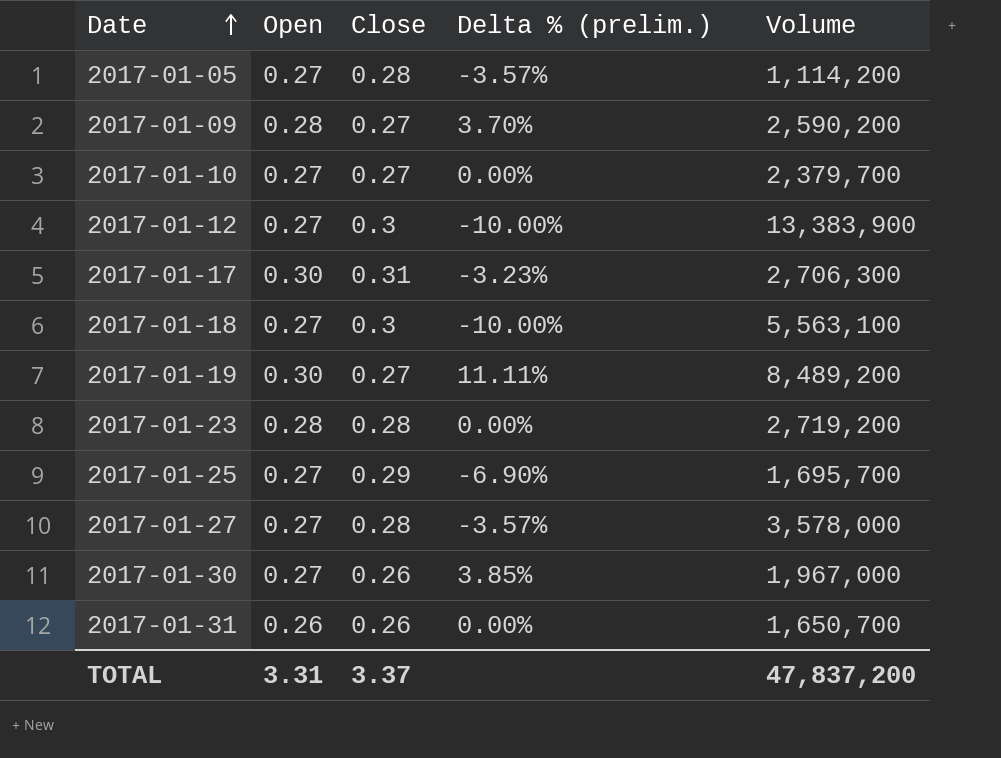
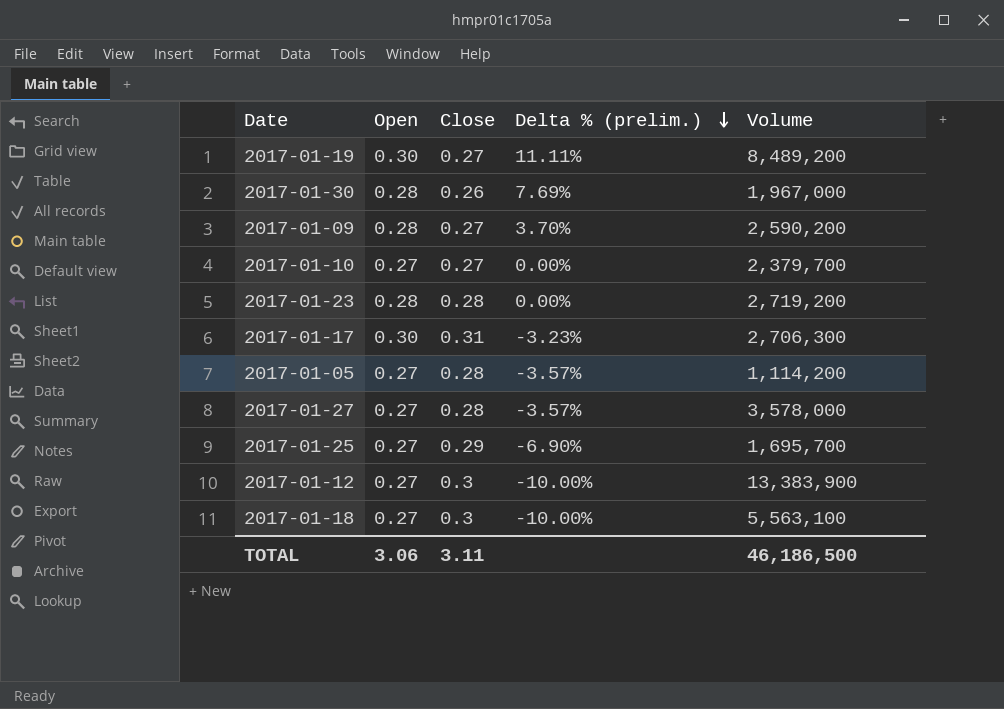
row order: Date ascending -> Delta % (prelim.) descending
row 2017-01-31: 0.26 | 0.26 | 0.00% | 1,650,700 -> none
2017-01-30 | Open: 0.27 -> 0.28
2017-01-30 | Delta % (prelim.): 3.85% -> 7.69%
TOTAL | Open: 3.31 -> 3.06
TOTAL | Close: 3.37 -> 3.11
TOTAL | Volume: 47,837,200 -> 46,186,500

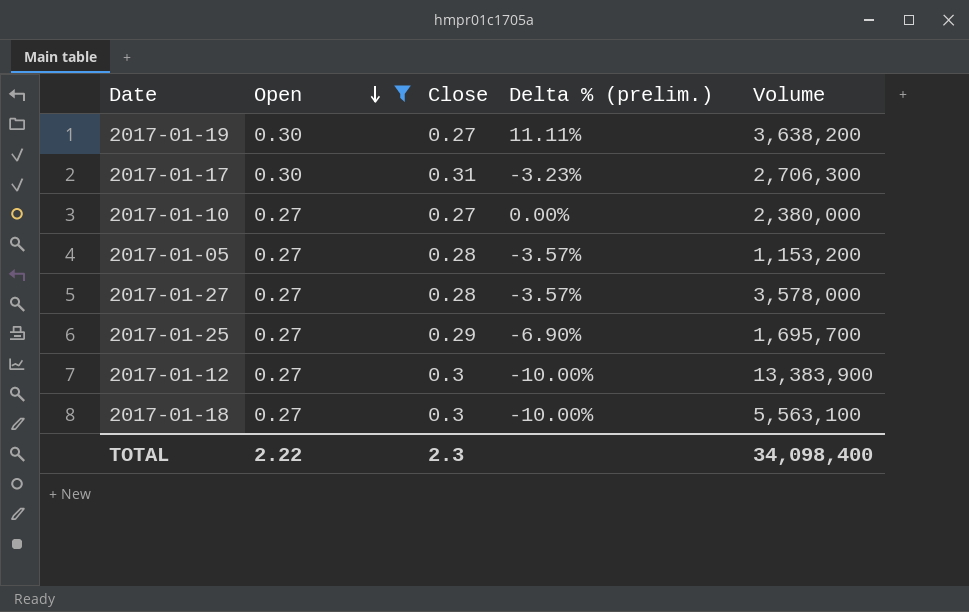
filter: none -> Open != 0.28
row order: Delta % (prelim.) descending -> Open descending
2017-01-19 | Volume: 8,489,200 -> 3,638,200
2017-01-10 | Volume: 2,379,700 -> 2,380,000
2017-01-05 | Volume: 1,114,200 -> 1,153,200
TOTAL | Open: 3.06 -> 2.22
TOTAL | Close: 3.11 -> 2.3
TOTAL | Volume: 46,186,500 -> 34,098,400

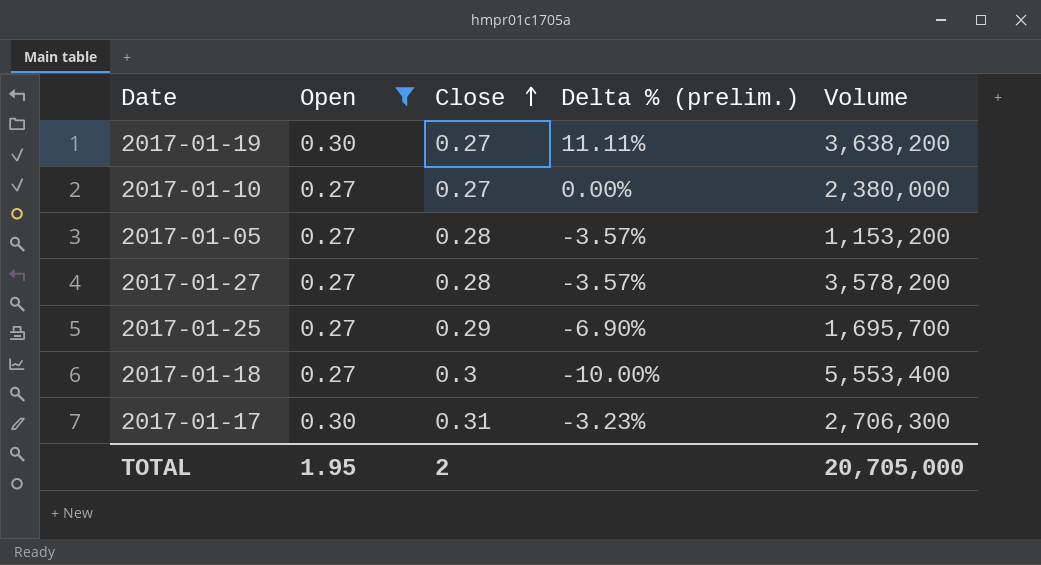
row order: Open descending -> Close ascending
row 2017-01-12: 0.27 | 0.3 | -10.00% | 13,383,900 -> none
2017-01-27 | Volume: 3,578,000 -> 3,578,200
2017-01-18 | Volume: 5,563,100 -> 5,553,400
TOTAL | Open: 2.22 -> 1.95
TOTAL | Close: 2.3 -> 2
TOTAL | Volume: 34,098,400 -> 20,705,000

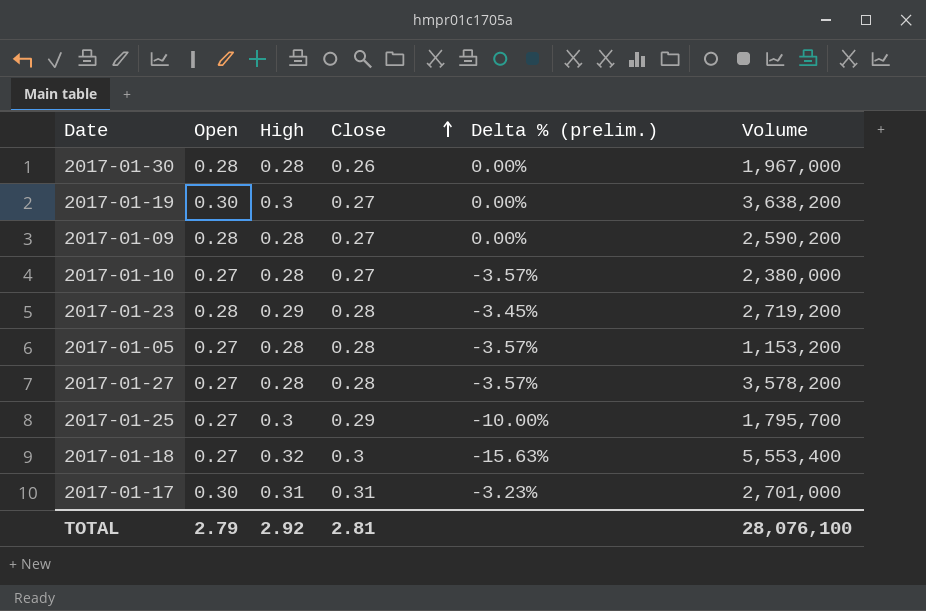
filter: Open != 0.28 -> none
column High | position: none -> 3
column Delta % (prelim.) | formula: ([Open] - [Close]) / [Close] -> ([Open] - [High]) / [High]
2017-01-25 | Volume: 1,695,700 -> 1,795,700
2017-01-17 | Volume: 2,706,300 -> 2,701,000
TOTAL | Open: 1.95 -> 2.79
TOTAL | Close: 2 -> 2.81
TOTAL | Volume: 20,705,000 -> 28,076,100

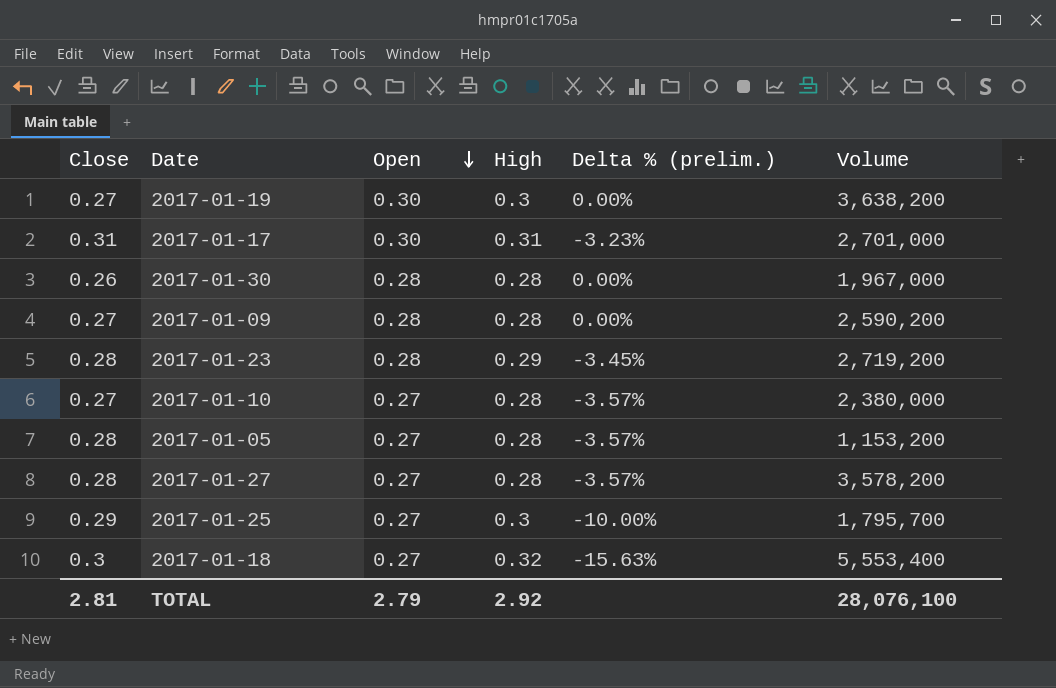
row order: Close ascending -> Open descending
column Close | position: 4 -> 1

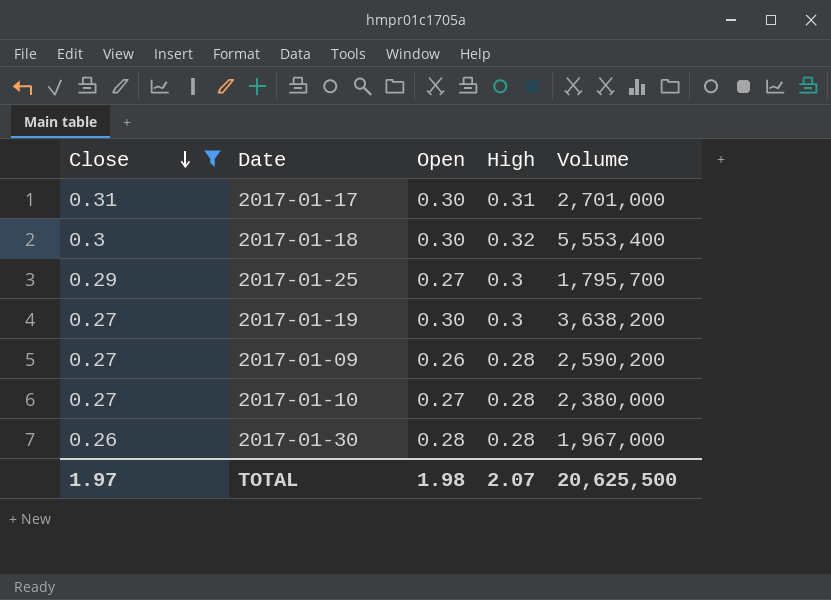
filter: none -> Close != 0.28
row order: Open descending -> Close descending
column Delta % (prelim.) | formula: ([Open] - [High]) / [High] -> none
2017-01-18 | Open: 0.27 -> 0.30
2017-01-09 | Open: 0.28 -> 0.26
TOTAL | Close: 2.81 -> 1.97
TOTAL | Open: 2.79 -> 1.98
TOTAL | High: 2.92 -> 2.07
TOTAL | Volume: 28,076,100 -> 20,625,500

